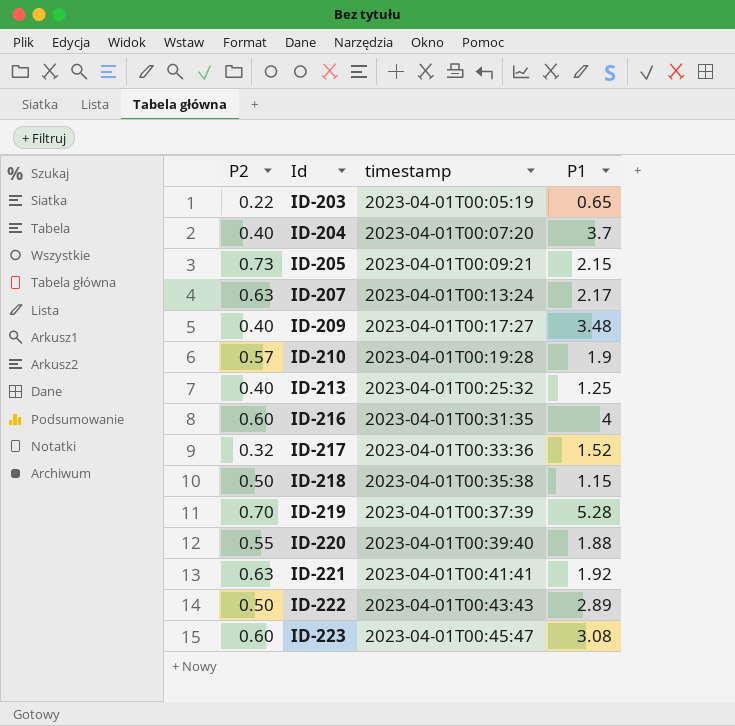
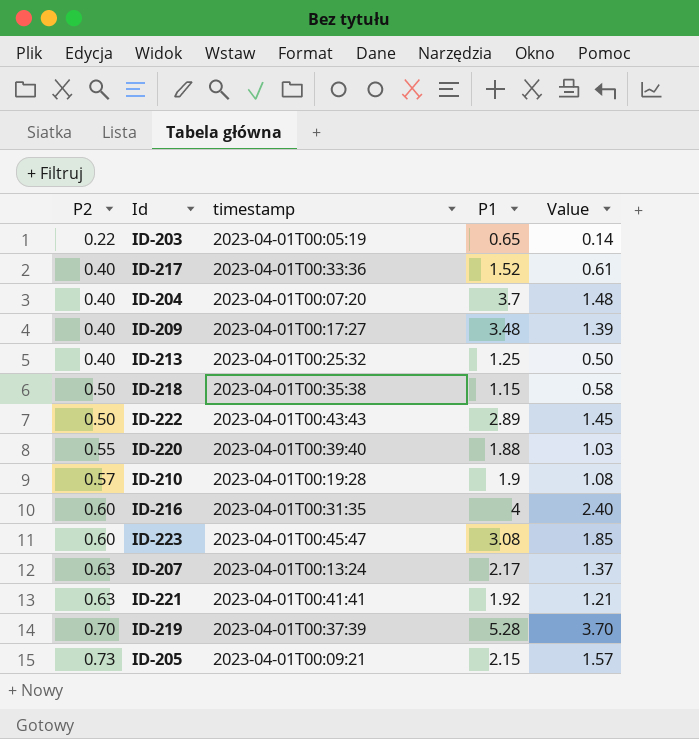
row order: Id ascending -> P2 ascending
column Value | formula: none -> [P2] * [P1]
ID-217 | P2: 0.32 -> 0.40

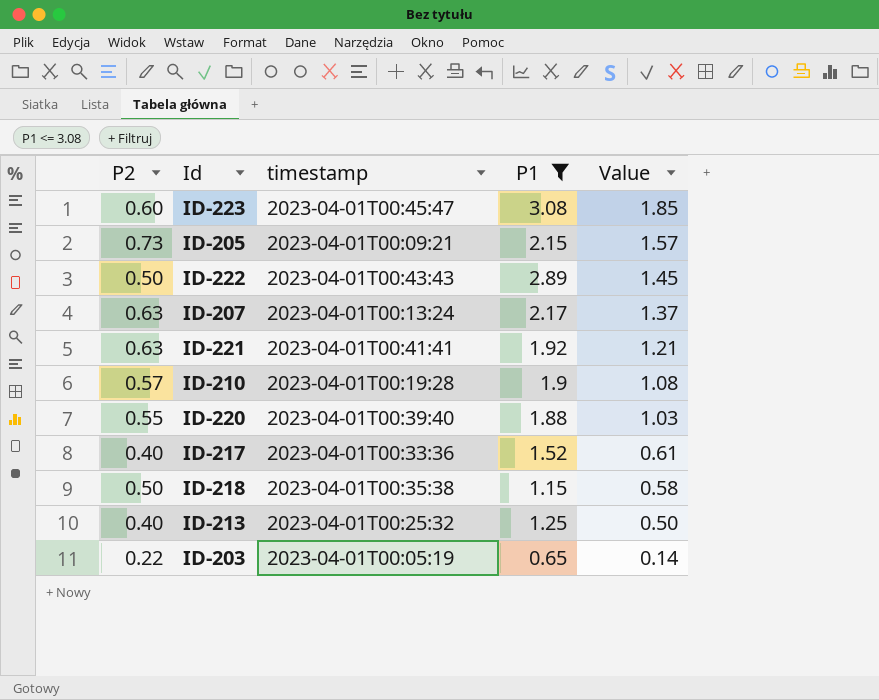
filter: none -> P1 <= 3.08
row order: P2 ascending -> Value descending

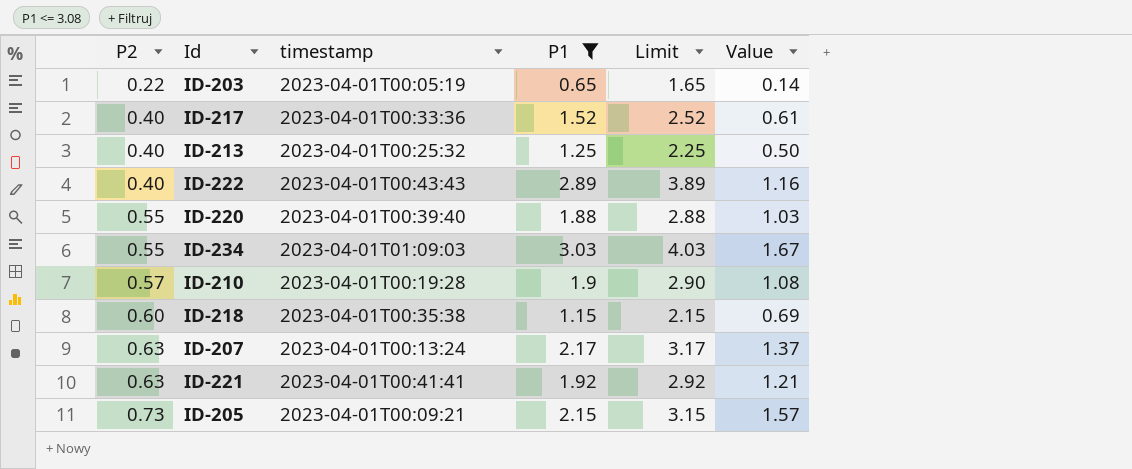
row order: Value descending -> P2 ascending
column Limit | formula: none -> [P1] + 1
row ID-223: 0.60 | 2023-04-01T00:45:47 | 3.08 | 1.85 -> none
ID-222 | P2: 0.50 -> 0.40
ID-222 | Value: 1.45 -> 1.16
row ID-234: none -> 0.55 | 2023-04-01T01:09:03 | 3.03 | 4.03 | 1.67
ID-218 | P2: 0.50 -> 0.60
ID-218 | Value: 0.58 -> 0.69

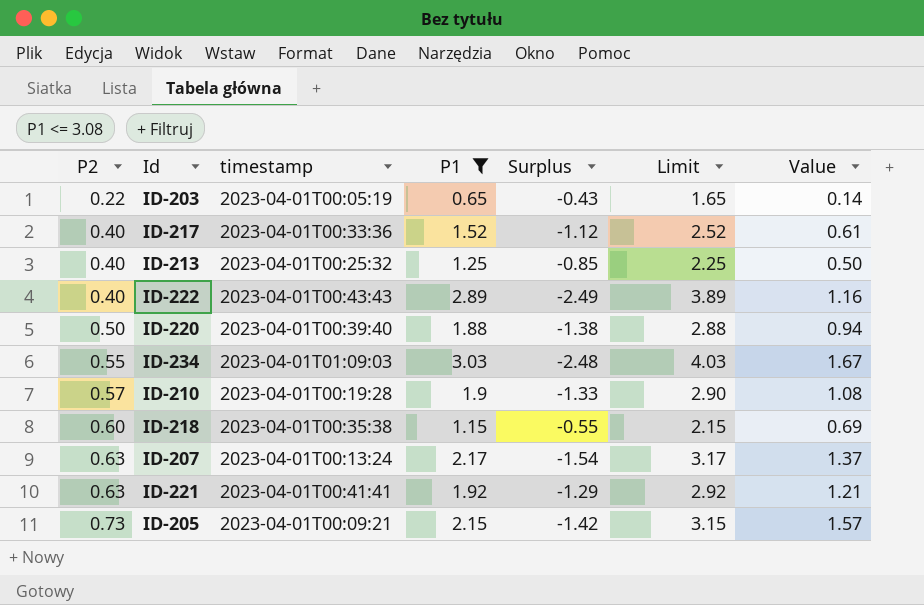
column Surplus | formula: none -> [P2] - [P1]
ID-220 | P2: 0.55 -> 0.50
ID-220 | Value: 1.03 -> 0.94

